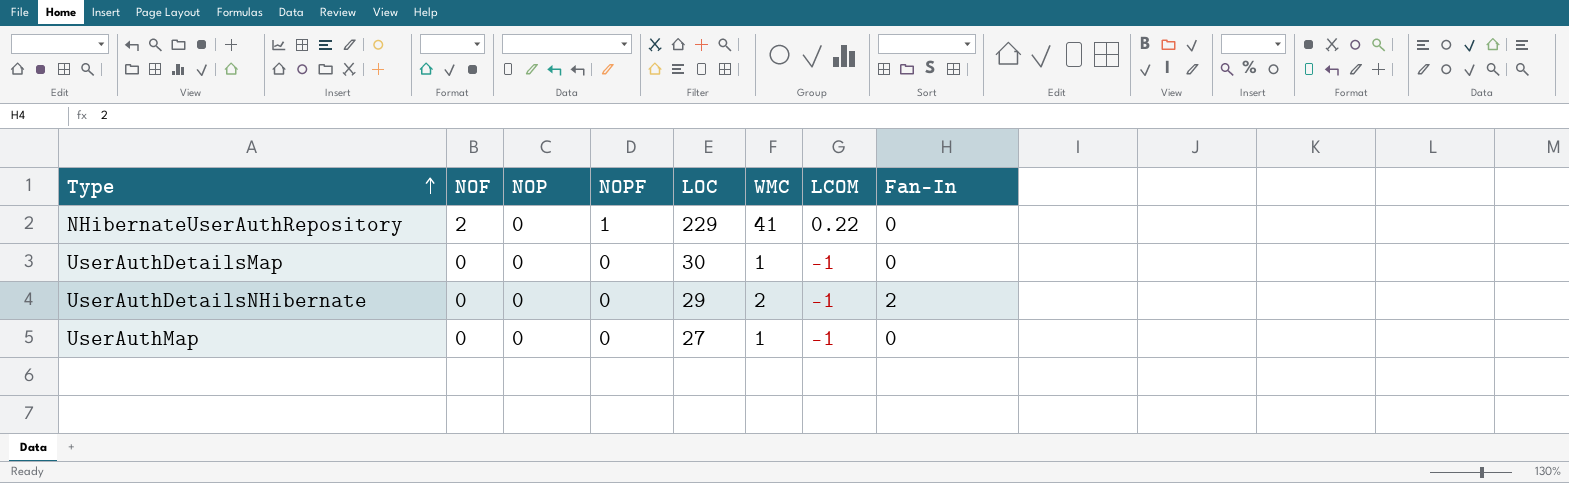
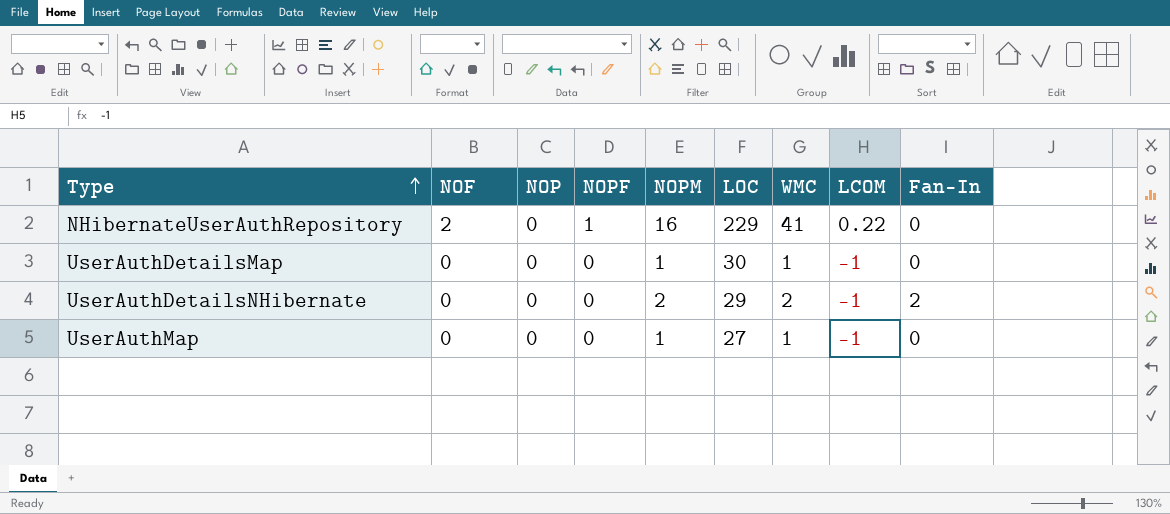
column NOPM | position: none -> 5

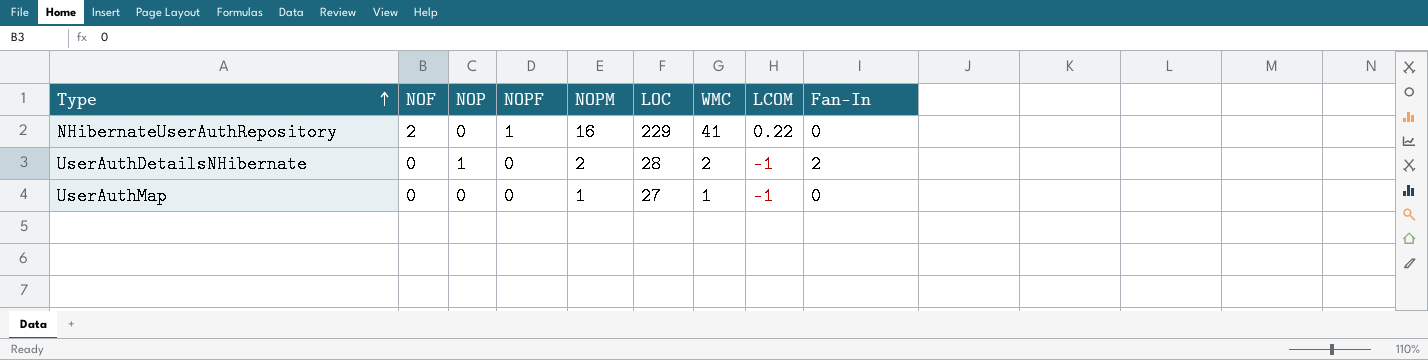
row UserAuthDetailsMap: 0 | 0 | 0 | 1 | 30 | 1 | -1 | 0 -> none
UserAuthDetailsNHibernate | NOP: 0 -> 1
UserAuthDetailsNHibernate | LOC: 29 -> 28

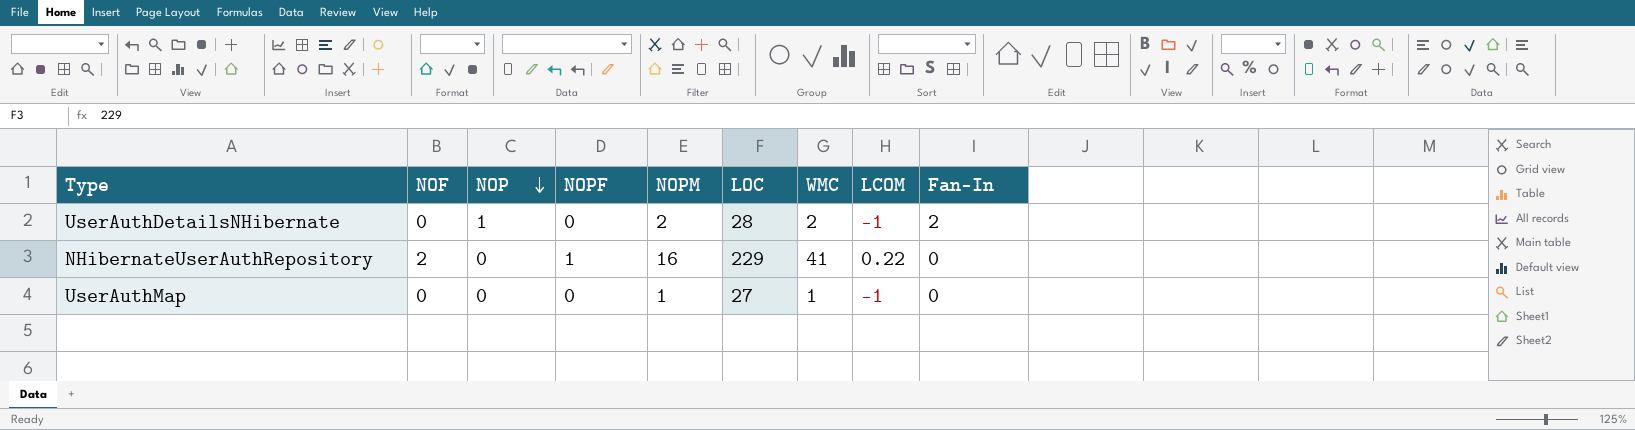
row order: Type ascending -> NOP descending

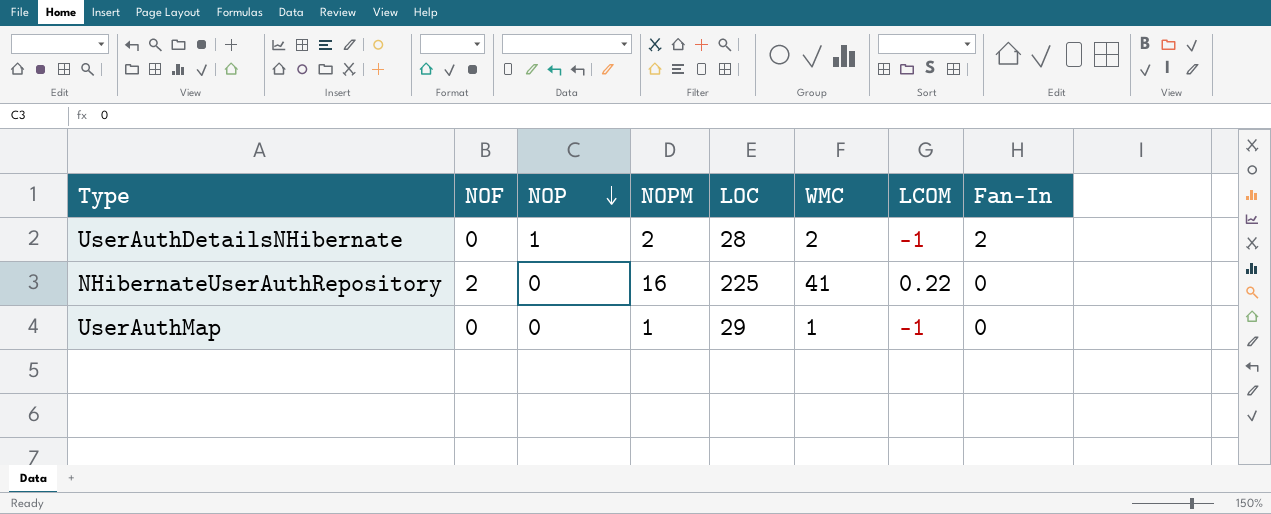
column NOPF | position: 4 -> none
NHibernateUserAuthRepository | LOC: 229 -> 225
UserAuthMap | LOC: 27 -> 29

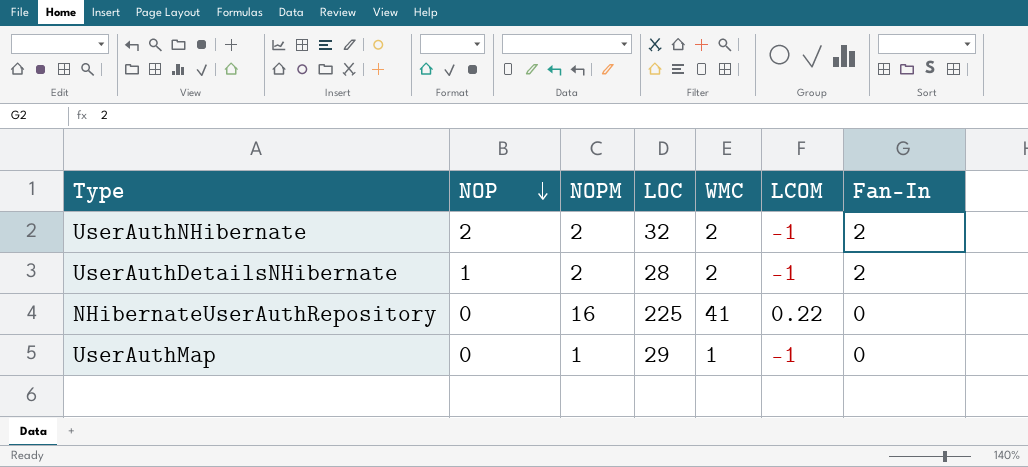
column NOF | position: 2 -> none
row UserAuthNHibernate: none -> 2 | 2 | 32 | 2 | -1 | 2

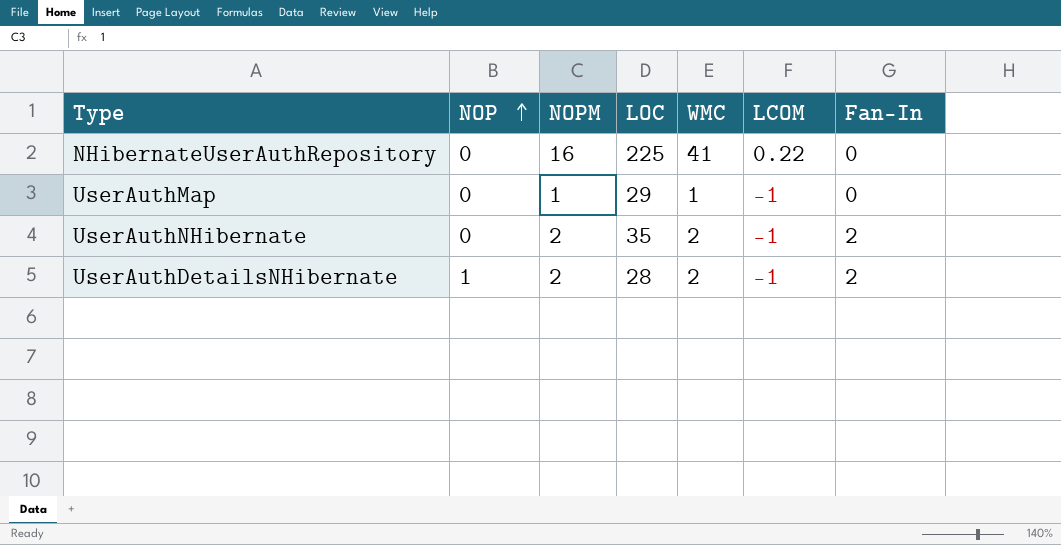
row order: NOP descending -> NOP ascending
UserAuthNHibernate | NOP: 2 -> 0
UserAuthNHibernate | LOC: 32 -> 35

